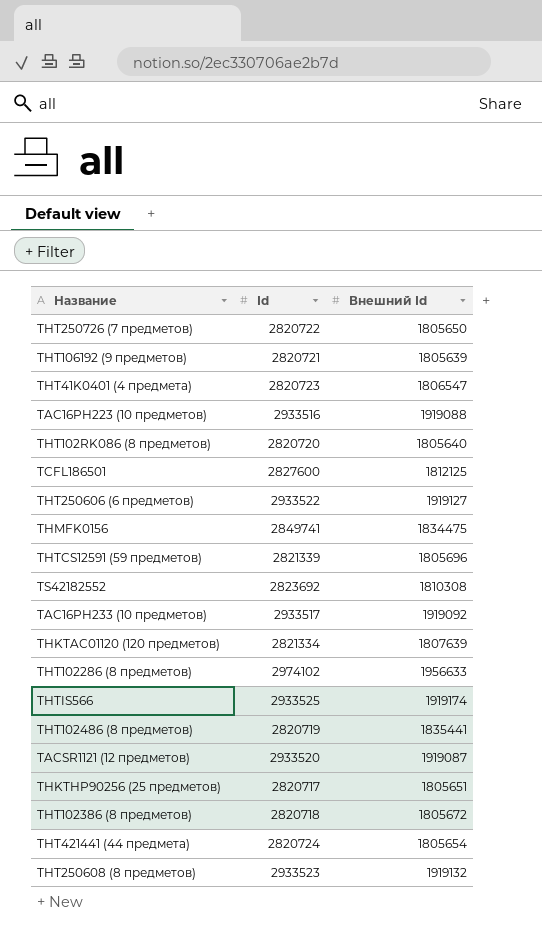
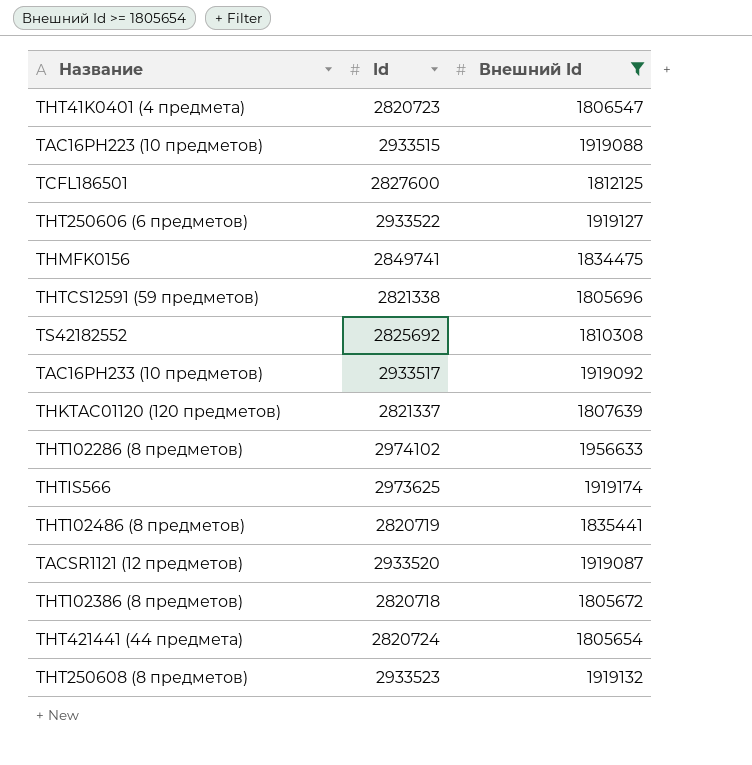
filter: none -> Внешний Id >= 1805654
TAC16PH223 (10 предметов) | Id: 2933516 -> 2933515
THTCS12591 (59 предметов) | Id: 2821339 -> 2821338
TS42182552 | Id: 2823692 -> 2825692
THKTAC01120 (120 предметов) | Id: 2821334 -> 2821337
THTIS566 | Id: 2933525 -> 2973625

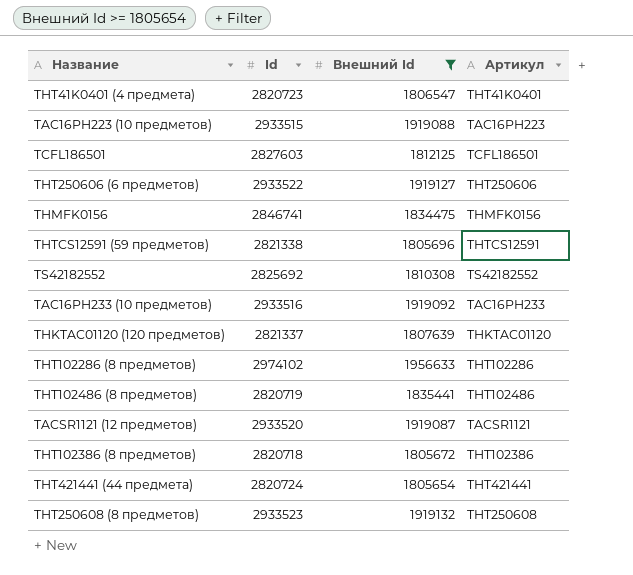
column Артикул | position: none -> 4
row THTIS566: 2973625 | 1919174 -> none
TCFL186501 | Id: 2827600 -> 2827603
THMFK0156 | Id: 2849741 -> 2846741
TAC16PH233 (10 предметов) | Id: 2933517 -> 2933516

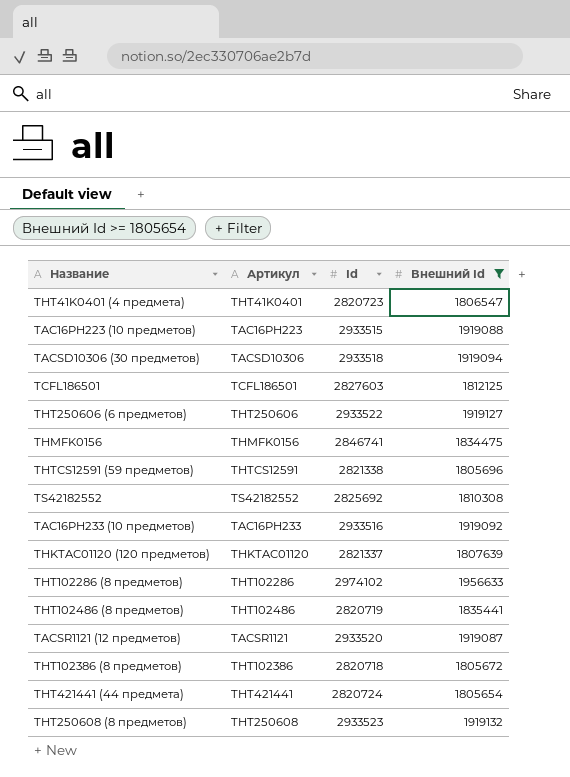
column Артикул | position: 4 -> 2
row TACSD10306 (30 предметов): none -> TACSD10306 | 2933518 | 1919094

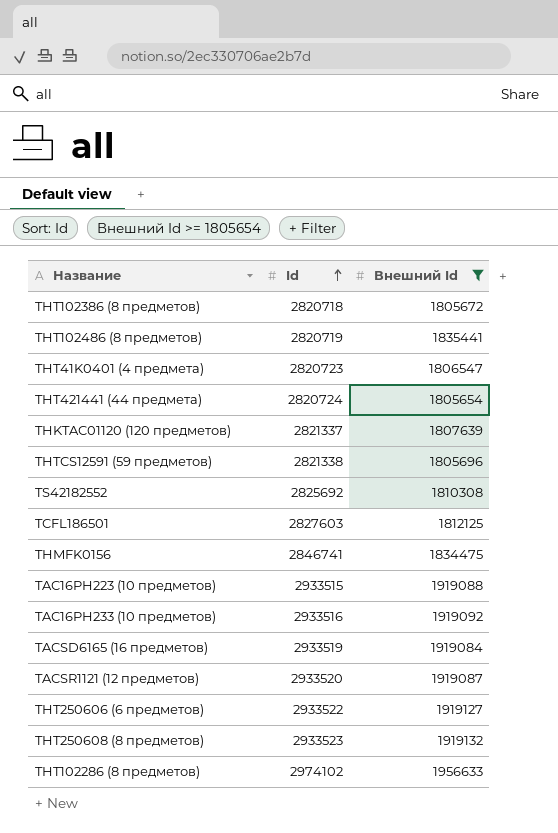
row order: none -> Id ascending
column Артикул | position: 2 -> none
row TACSD10306 (30 предметов): TACSD10306 | 2933518 | 1919094 -> none
row TACSD6165 (16 предметов): none -> 2933519 | 1919084

